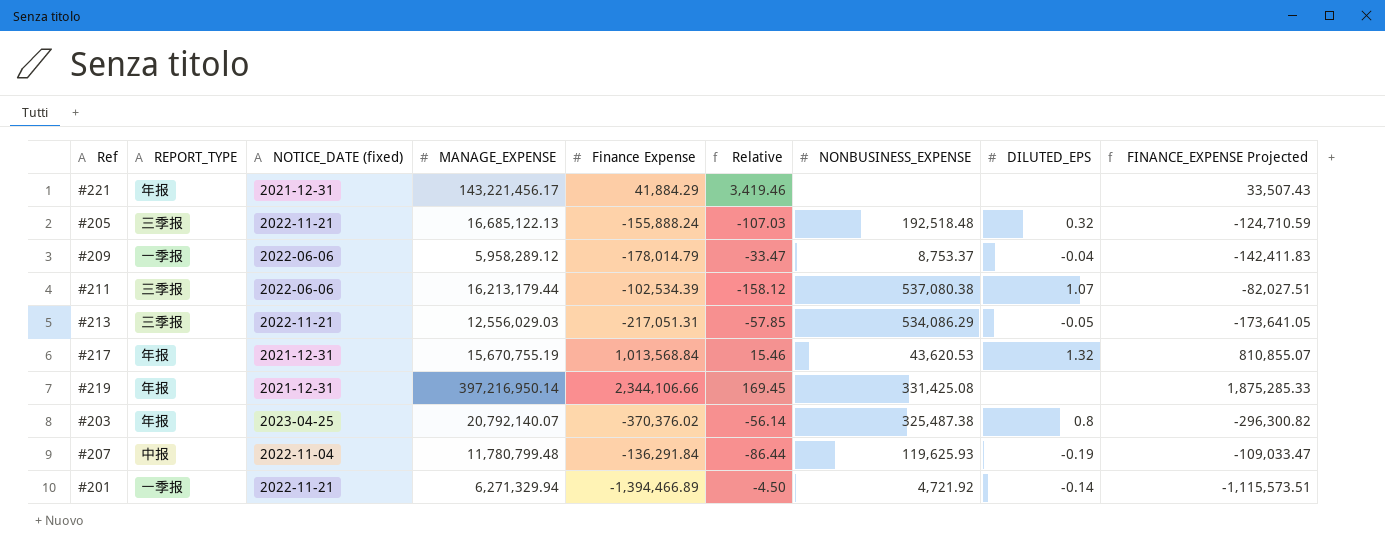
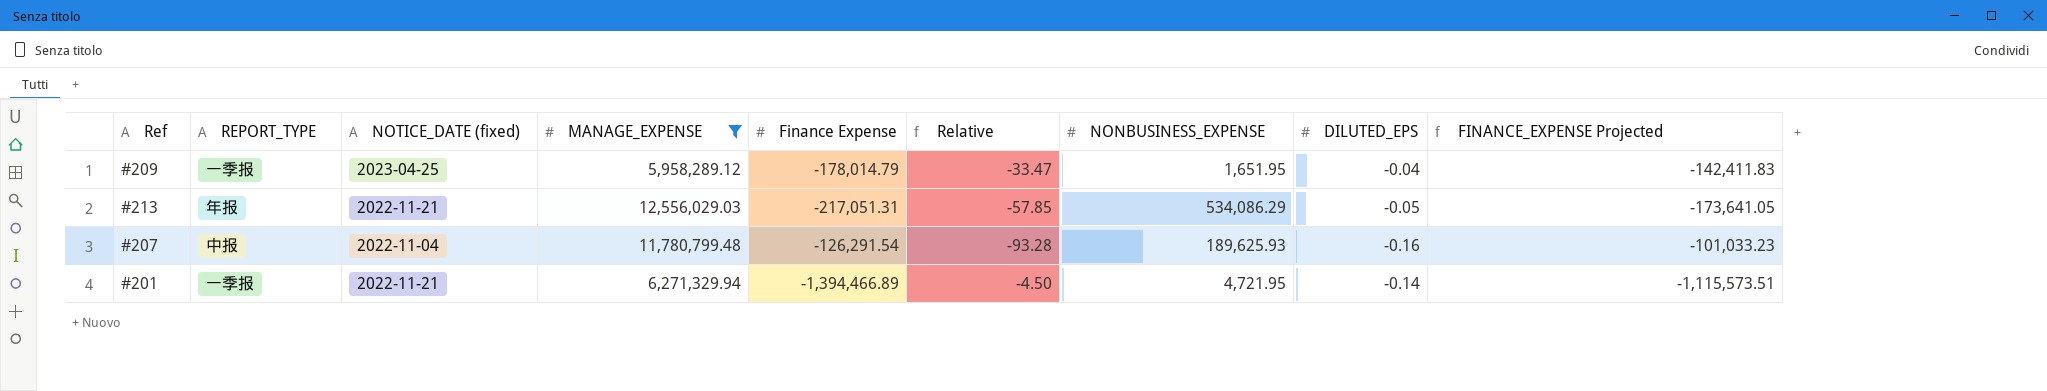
filter: none -> MANAGE_EXPENSE <= 12,556,029.03
#209 | NOTICE_DATE (fixed): 2022-06-06 -> 2023-04-25
#209 | NONBUSINESS_EXPENSE: 8,753.37 -> 1,651.95
#213 | REPORT_TYPE: 三季报 -> 年报
#207 | Finance Expense: -136,291.84 -> -126,291.54
#207 | Relative: -86.44 -> -93.28
#207 | NONBUSINESS_EXPENSE: 119,625.93 -> 189,625.93
#207 | DILUTED_EPS: -0.19 -> -0.16
#207 | FINANCE_EXPENSE Projected: -109,033.47 -> -101,033.23
#201 | NONBUSINESS_EXPENSE: 4,721.92 -> 4,721.95

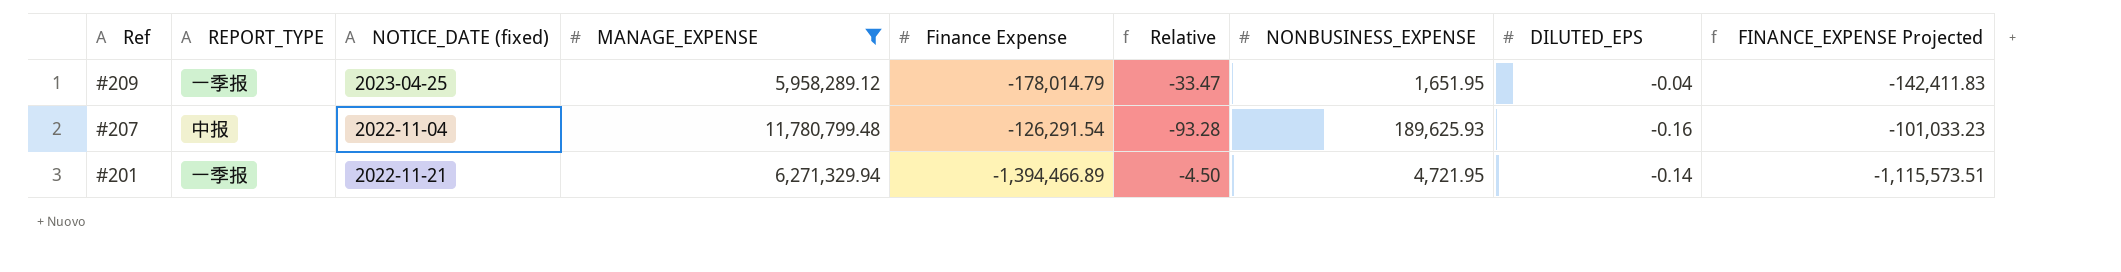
row #213: 年报 | 2022-11-21 | 12,556,029.03 | -217,051.31 | -57.85 | 534,086.29 | -0.05 | -173,641.05 -> none

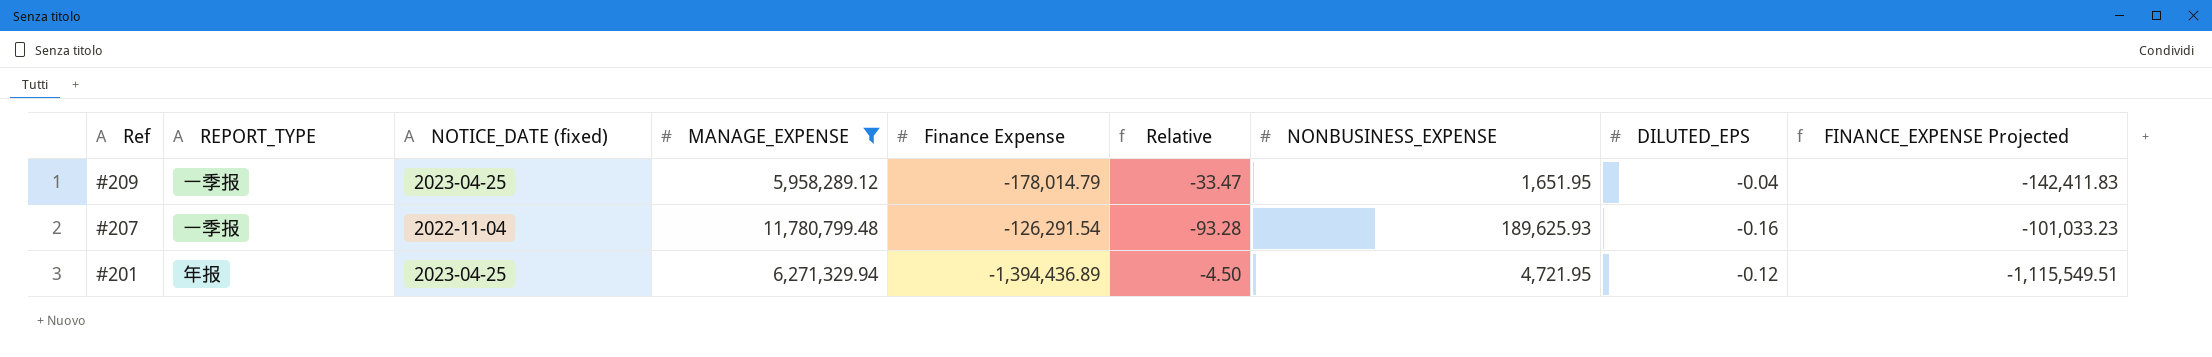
#207 | REPORT_TYPE: 中报 -> 一季报
#201 | REPORT_TYPE: 一季报 -> 年报
#201 | NOTICE_DATE (fixed): 2022-11-21 -> 2023-04-25
#201 | Finance Expense: -1,394,466.89 -> -1,394,436.89
#201 | DILUTED_EPS: -0.14 -> -0.12
#201 | FINANCE_EXPENSE Projected: -1,115,573.51 -> -1,115,549.51

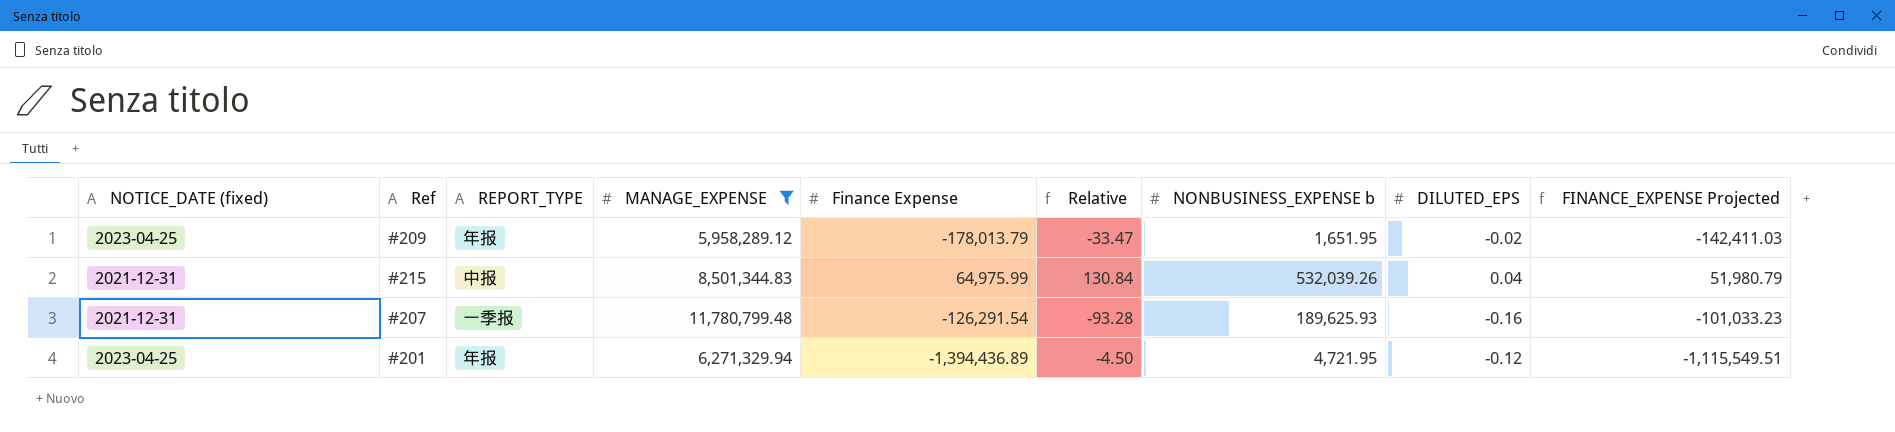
column NOTICE_DATE (fixed) | position: 3 -> 1
column name: NONBUSINESS_EXPENSE -> NONBUSINESS_EXPENSE b
#209 | REPORT_TYPE: 一季报 -> 年报
#209 | Finance Expense: -178,014.79 -> -178,013.79
#209 | DILUTED_EPS: -0.04 -> -0.02
#209 | FINANCE_EXPENSE Projected: -142,411.83 -> -142,411.03
row #215: none -> 2021-12-31 | 中报 | 8,501,344.83 | 64,975.99 | 130.84 | 532,039.26 | 0.04 | 51,980.79
#207 | NOTICE_DATE (fixed): 2022-11-04 -> 2021-12-31

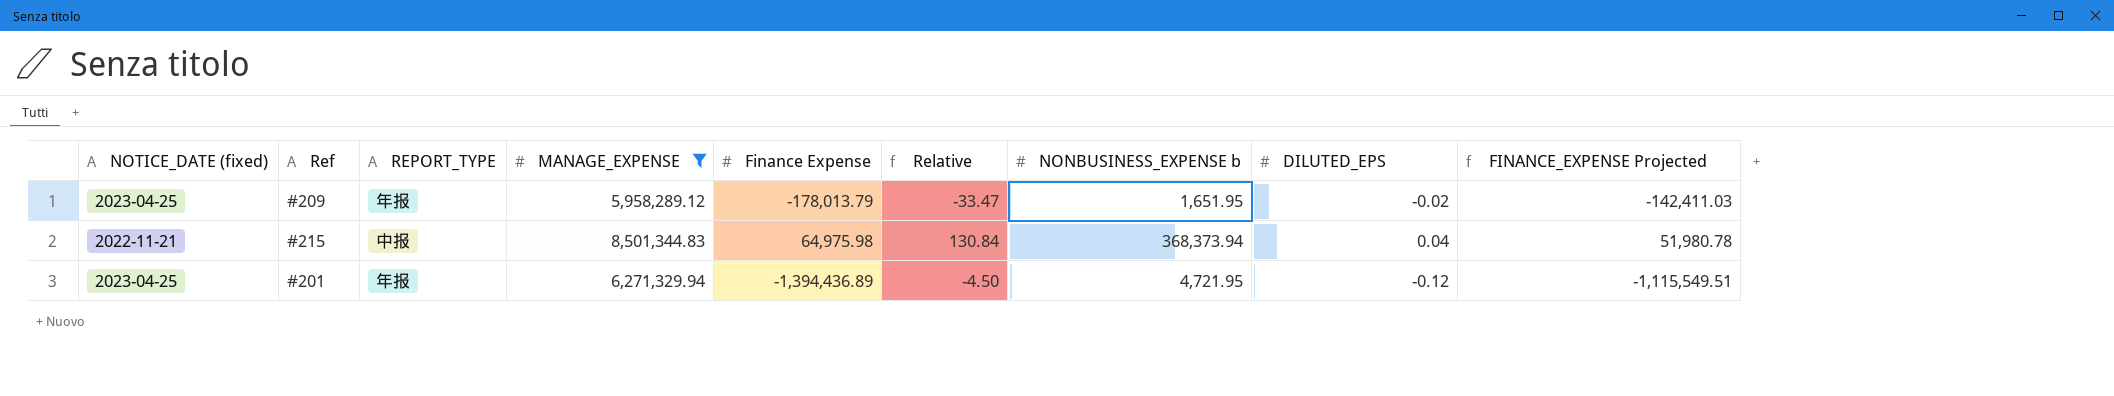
row #207: 2021-12-31 | 一季报 | 11,780,799.48 | -126,291.54 | -93.28 | 189,625.93 | -0.16 | -101,033.23 -> none
#215 | NOTICE_DATE (fixed): 2021-12-31 -> 2022-11-21
#215 | Finance Expense: 64,975.99 -> 64,975.98
#215 | NONBUSINESS_EXPENSE b: 532,039.26 -> 368,373.94
#215 | FINANCE_EXPENSE Projected: 51,980.79 -> 51,980.78

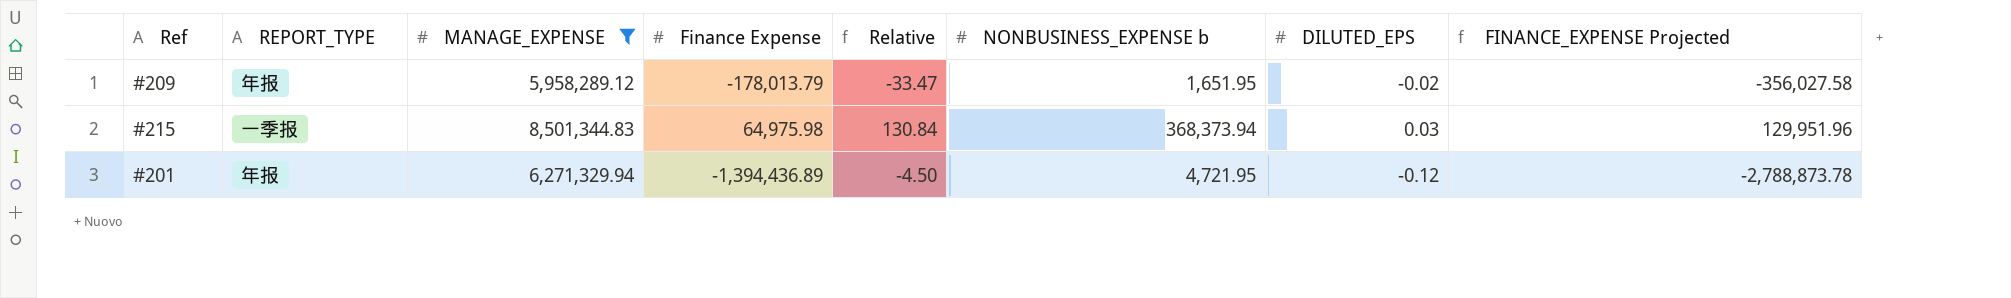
column NOTICE_DATE (fixed) | position: 1 -> none
column FINANCE_EXPENSE Projected | formula: [Finance Expense] * 0.8 -> [Finance Expense] * 2
#215 | REPORT_TYPE: 中报 -> 一季报
#215 | DILUTED_EPS: 0.04 -> 0.03

